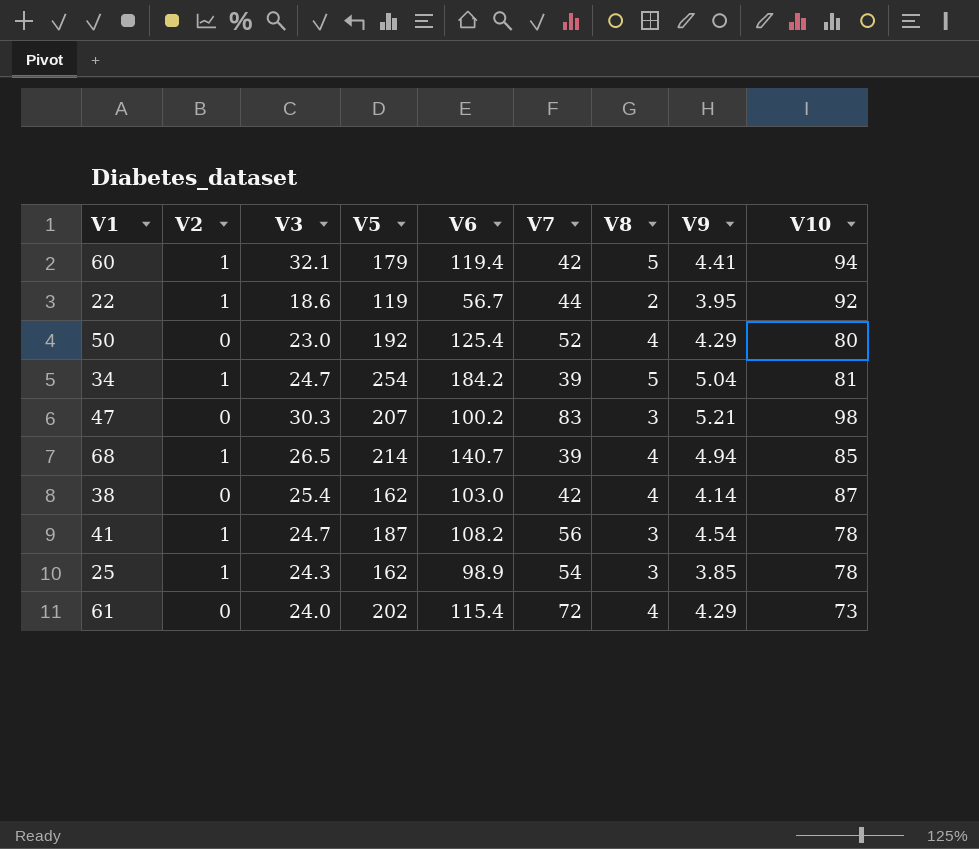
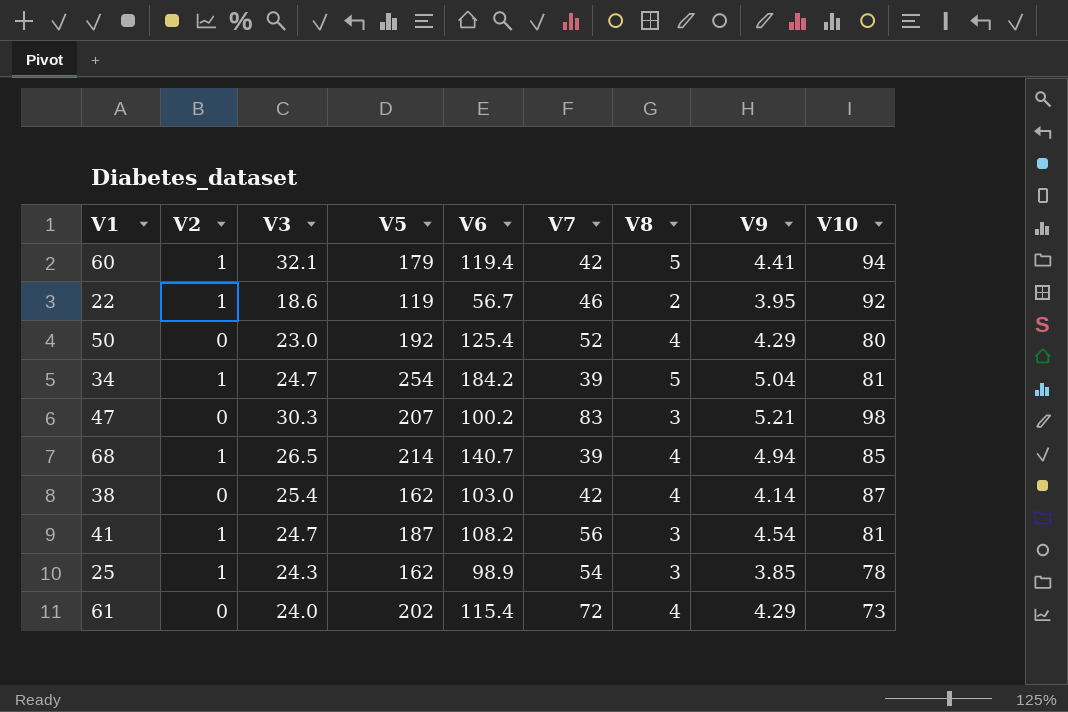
22 | V7: 44 -> 46
41 | V10: 78 -> 81

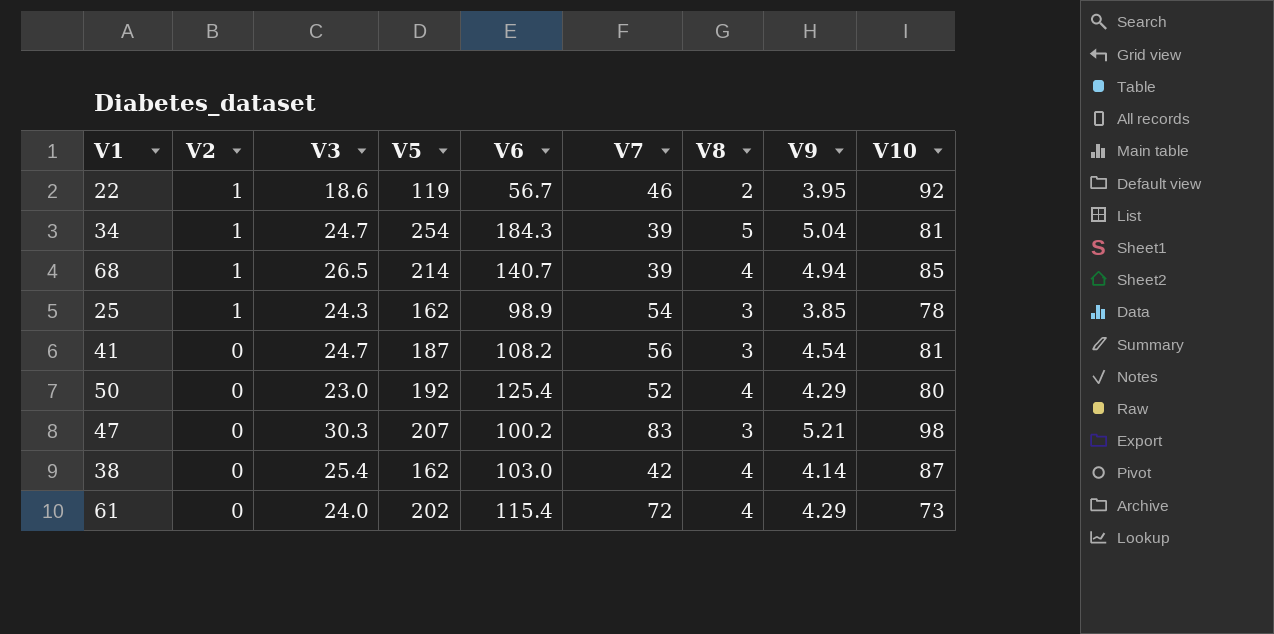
row order: none -> V2 descending
row 60: 1 | 32.1 | 179 | 119.4 | 42 | 5 | 4.41 | 94 -> none
34 | V6: 184.2 -> 184.3
41 | V2: 1 -> 0

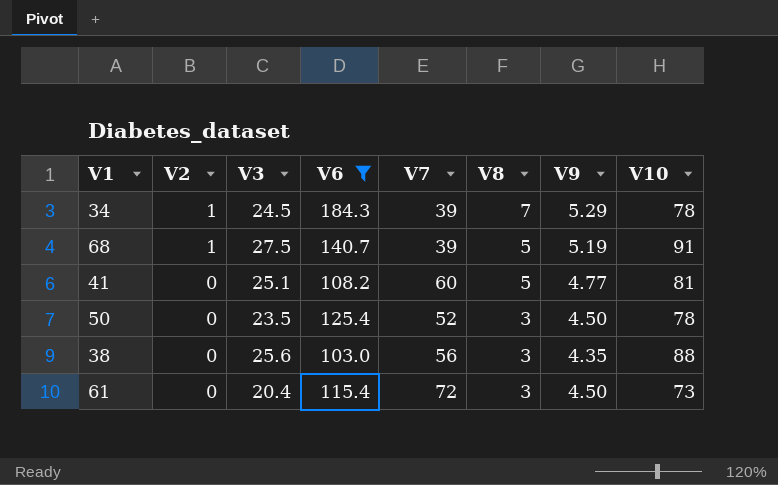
filter: none -> V6 >= 103.0
column V5 | position: 4 -> none
34 | V3: 24.7 -> 24.5
34 | V8: 5 -> 7
34 | V9: 5.04 -> 5.29
34 | V10: 81 -> 78
68 | V3: 26.5 -> 27.5
68 | V8: 4 -> 5
68 | V9: 4.94 -> 5.19
68 | V10: 85 -> 91
41 | V3: 24.7 -> 25.1
41 | V7: 56 -> 60
41 | V8: 3 -> 5
41 | V9: 4.54 -> 4.77
50 | V3: 23.0 -> 23.5
50 | V8: 4 -> 3
50 | V9: 4.29 -> 4.50
50 | V10: 80 -> 78
38 | V3: 25.4 -> 25.6
38 | V7: 42 -> 56
38 | V8: 4 -> 3
38 | V9: 4.14 -> 4.35
38 | V10: 87 -> 88
61 | V3: 24.0 -> 20.4
61 | V8: 4 -> 3
61 | V9: 4.29 -> 4.50

